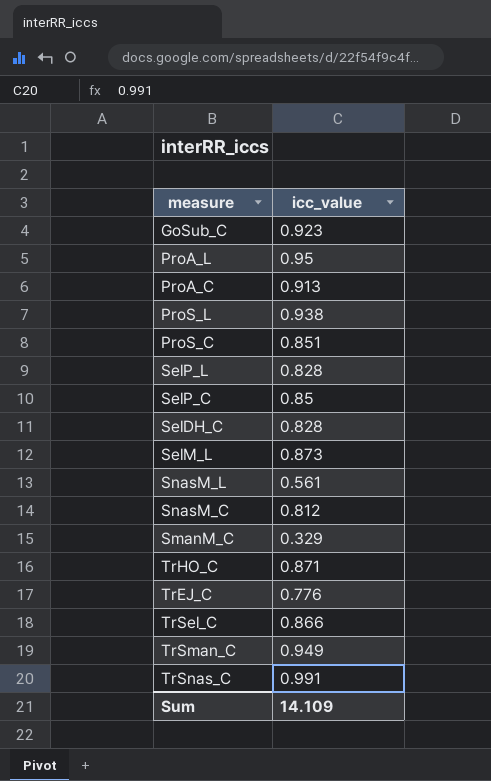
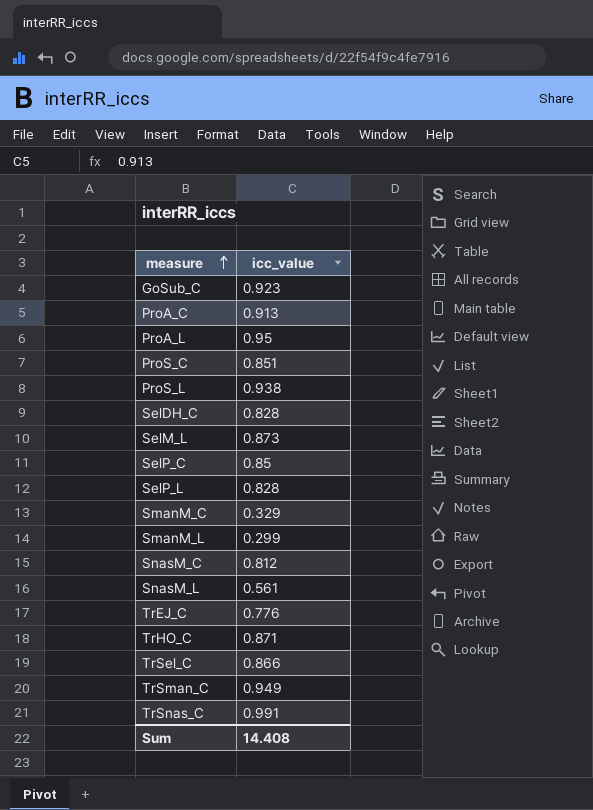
row order: none -> measure ascending
row SmanM_L: none -> 0.299
Sum | icc_value: 14.109 -> 14.408

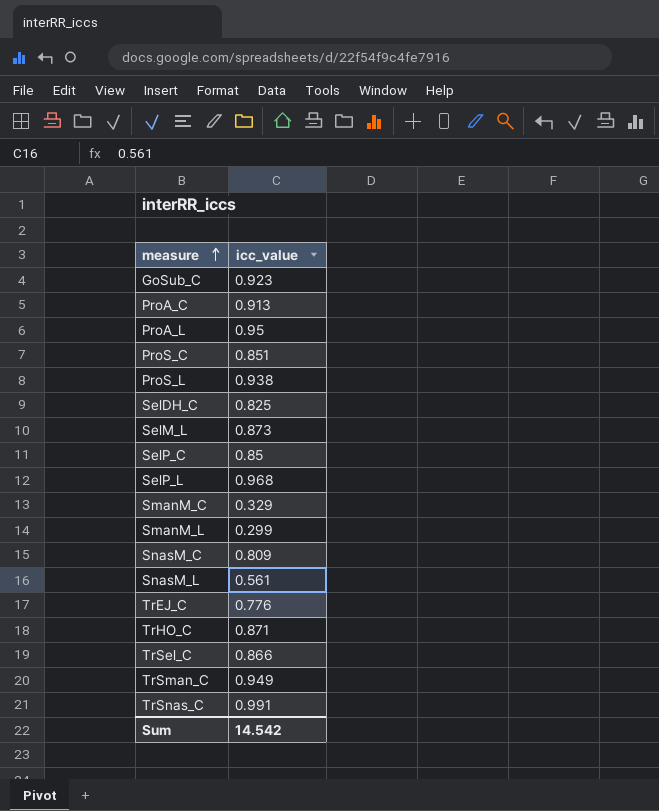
SelDH_C | icc_value: 0.828 -> 0.825
SelP_L | icc_value: 0.828 -> 0.968
SnasM_C | icc_value: 0.812 -> 0.809
Sum | icc_value: 14.408 -> 14.542

